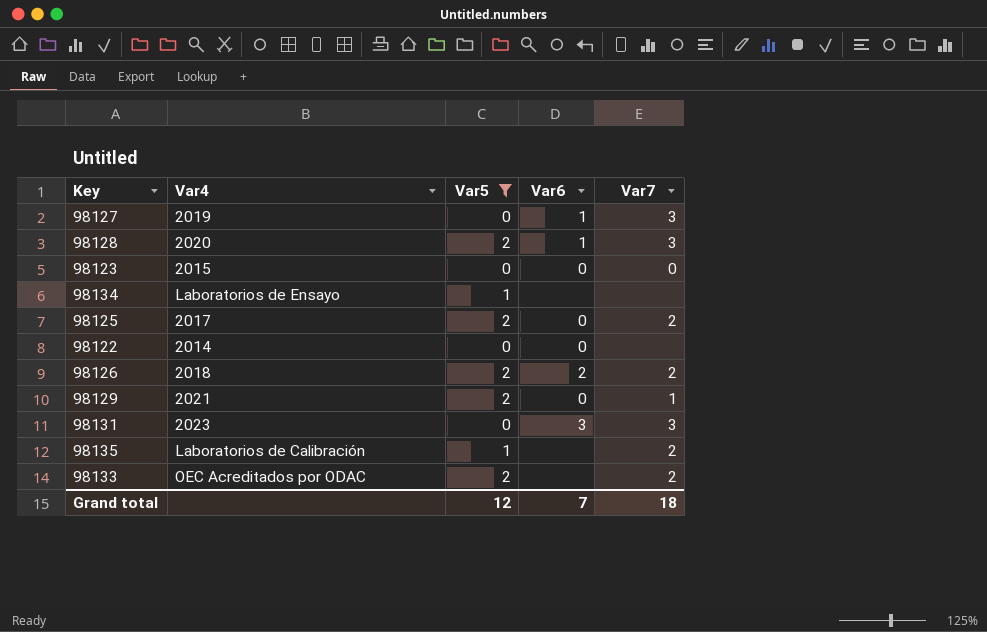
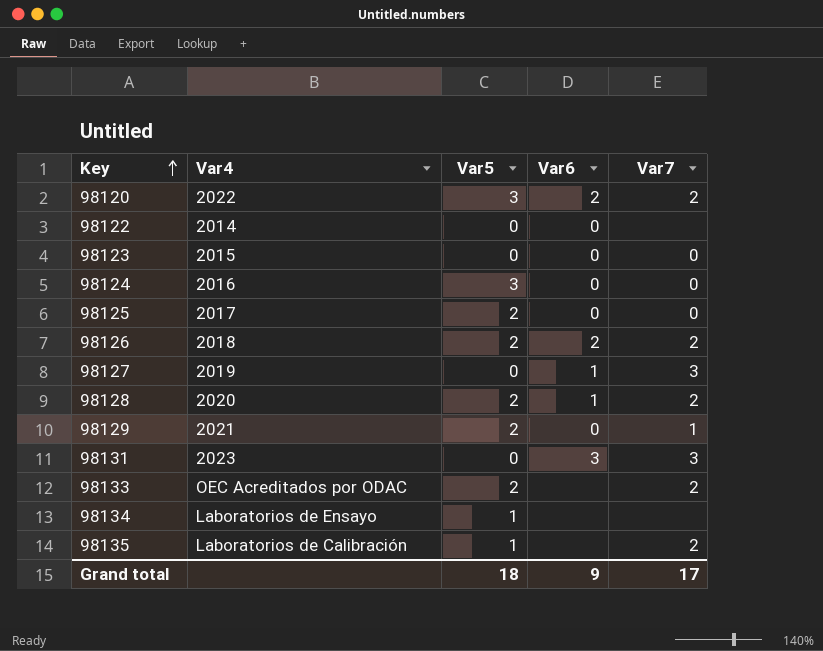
filter: Var5 != 3 -> none
row order: none -> Key ascending
98125 | Var7: 2 -> 0
98128 | Var7: 3 -> 2
Grand total | Var5: 12 -> 18
Grand total | Var6: 7 -> 9
Grand total | Var7: 18 -> 17

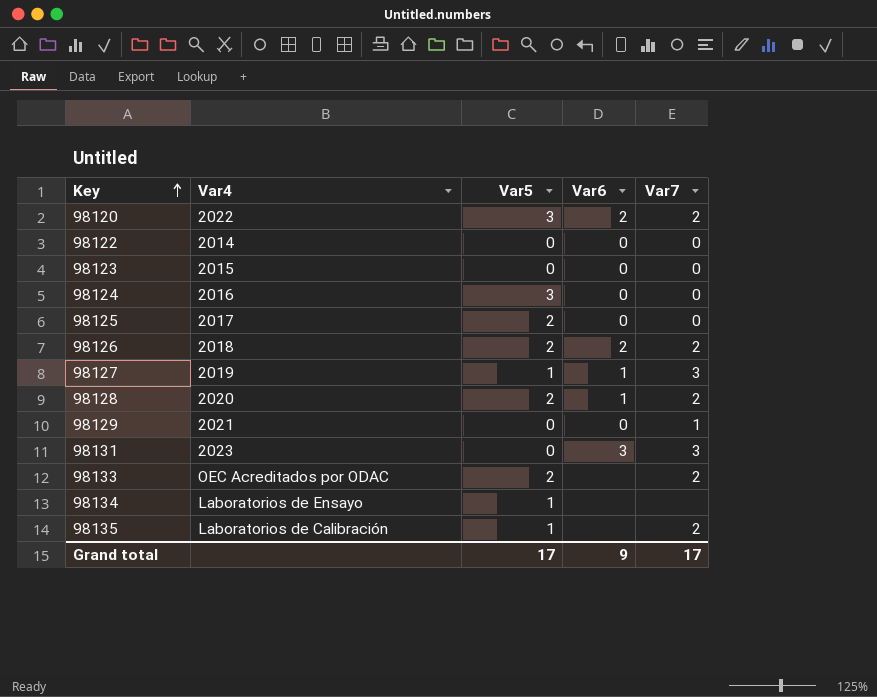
98122 | Var7: none -> 0
98127 | Var5: 0 -> 1
98129 | Var5: 2 -> 0
Grand total | Var5: 18 -> 17

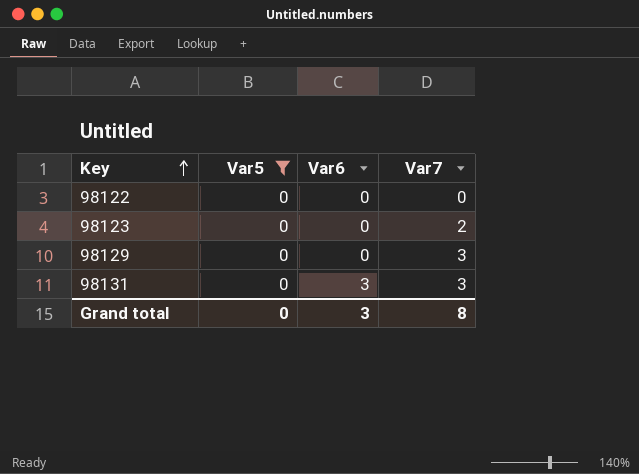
filter: none -> Var5 = 0
column Var4 | position: 2 -> none
98123 | Var7: 0 -> 2
98129 | Var7: 1 -> 3
Grand total | Var5: 17 -> 0
Grand total | Var6: 9 -> 3
Grand total | Var7: 17 -> 8

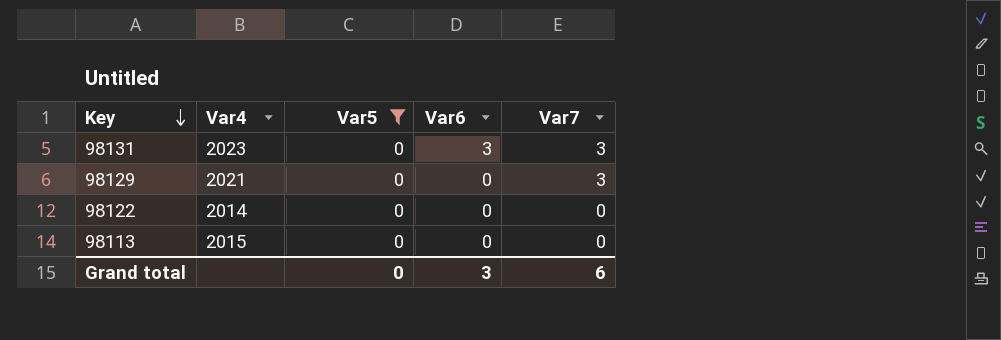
row order: Key ascending -> Key descending
column Var4 | position: none -> 2
row 98123: 0 | 0 | 2 -> none
row 98113: none -> 2015 | 0 | 0 | 0
Grand total | Var7: 8 -> 6

